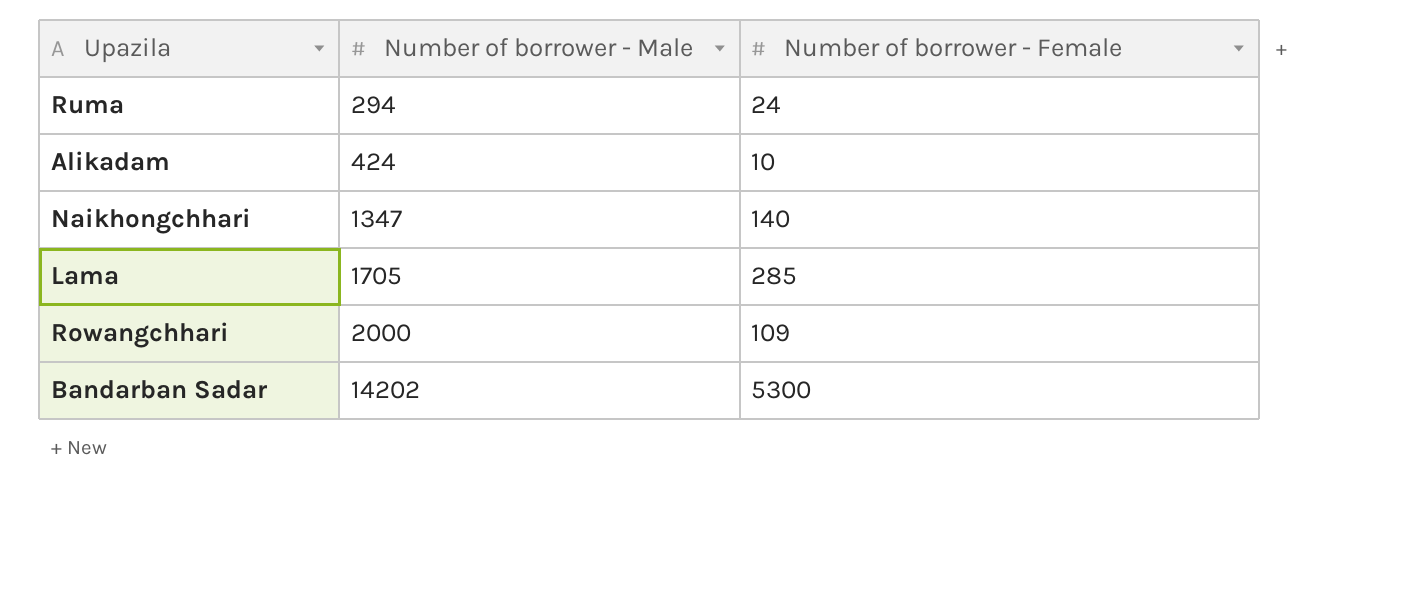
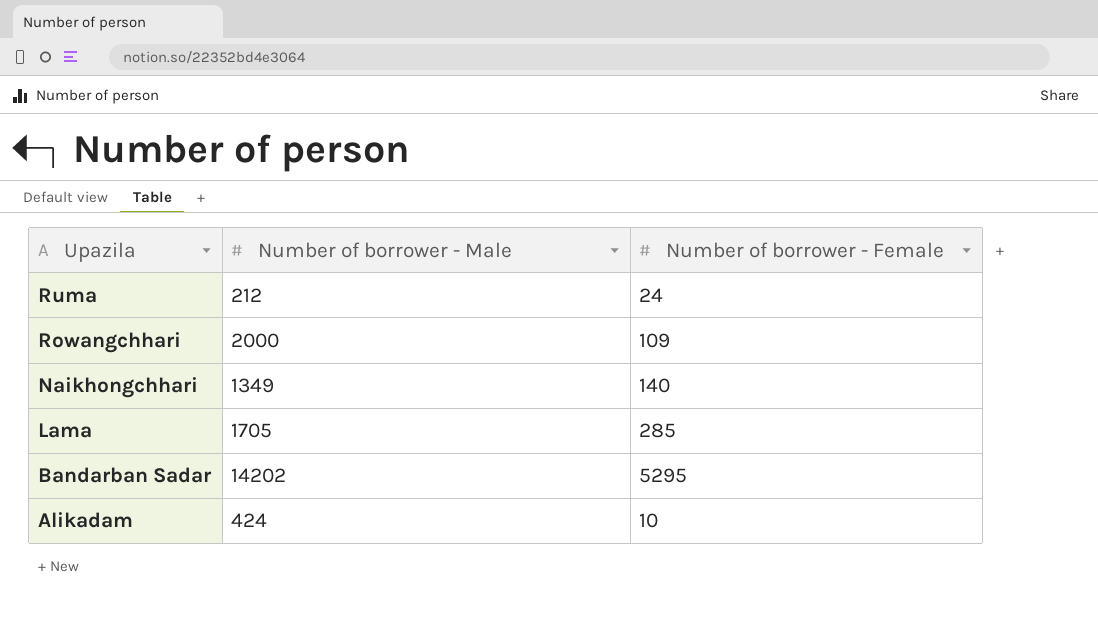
row order: Number of borrower - Male ascending -> Upazila descending
Ruma | Number of borrower - Male: 294 -> 212
Naikhongchhari | Number of borrower - Male: 1347 -> 1349
Bandarban Sadar | Number of borrower - Female: 5300 -> 5295

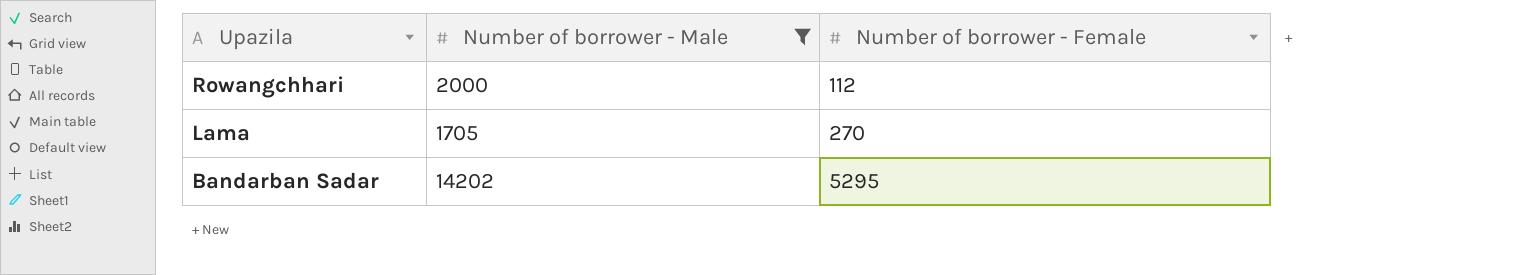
filter: none -> Number of borrower - Male >= 1705
Rowangchhari | Number of borrower - Female: 109 -> 112
Lama | Number of borrower - Female: 285 -> 270

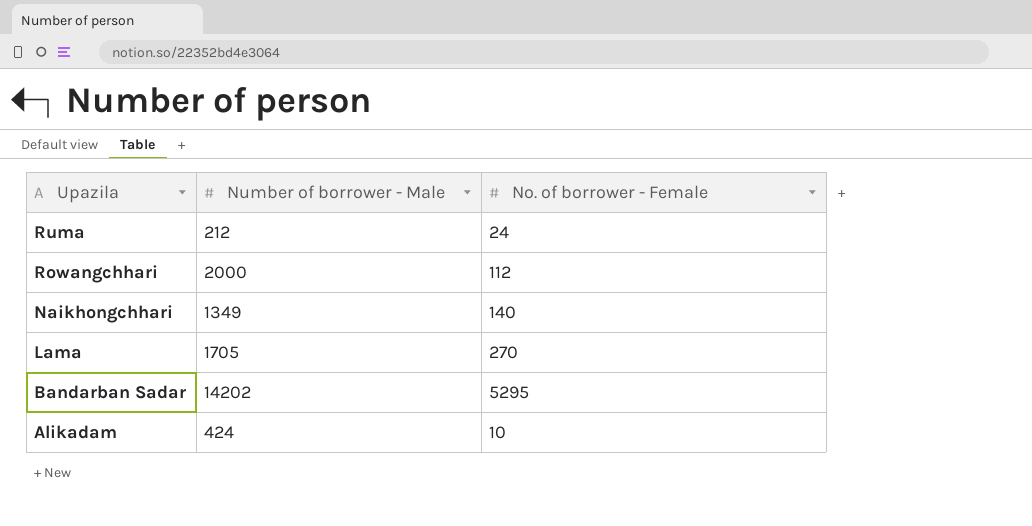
filter: Number of borrower - Male >= 1705 -> none
column name: Number of borrower - Female -> No. of borrower - Female

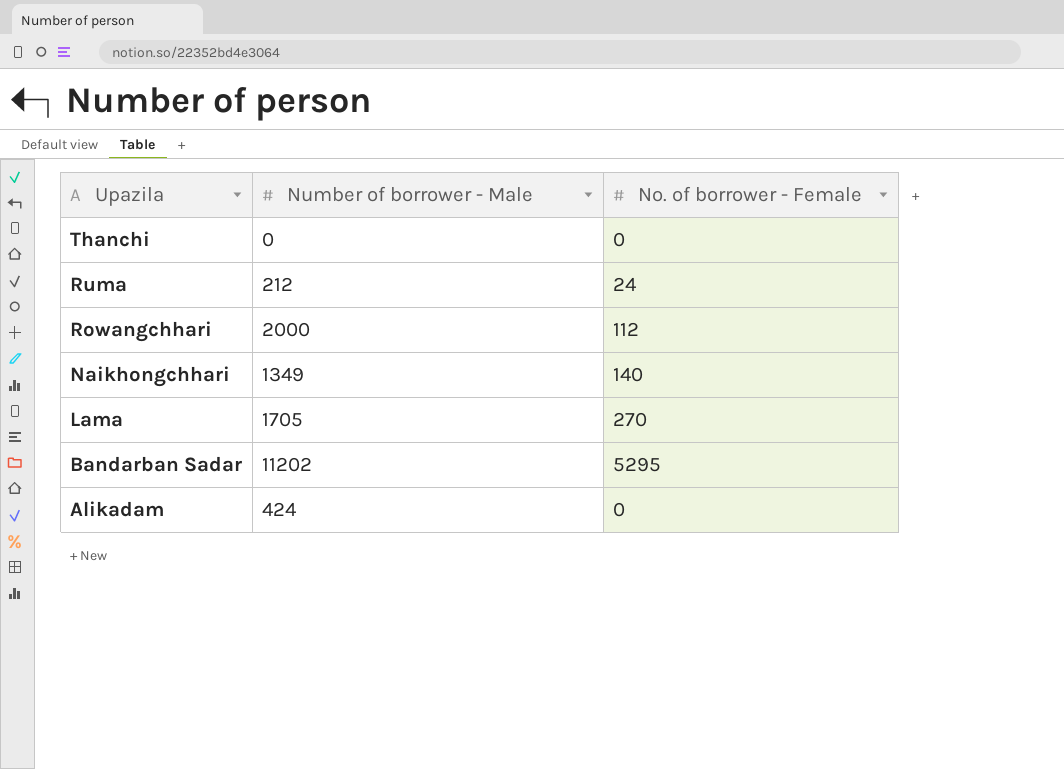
row Thanchi: none -> 0 | 0
Bandarban Sadar | Number of borrower - Male: 14202 -> 11202
Alikadam | No. of borrower - Female: 10 -> 0

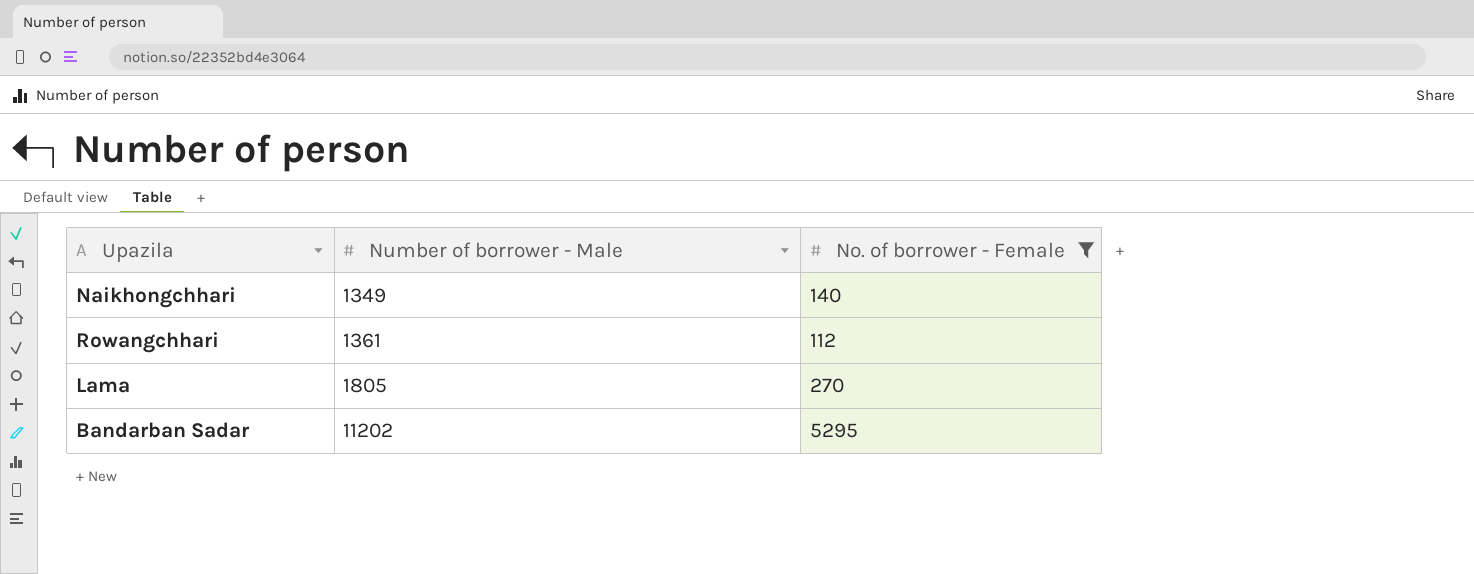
filter: none -> No. of borrower - Female >= 112
row order: Upazila descending -> Number of borrower - Male ascending
Rowangchhari | Number of borrower - Male: 2000 -> 1361
Lama | Number of borrower - Male: 1705 -> 1805

